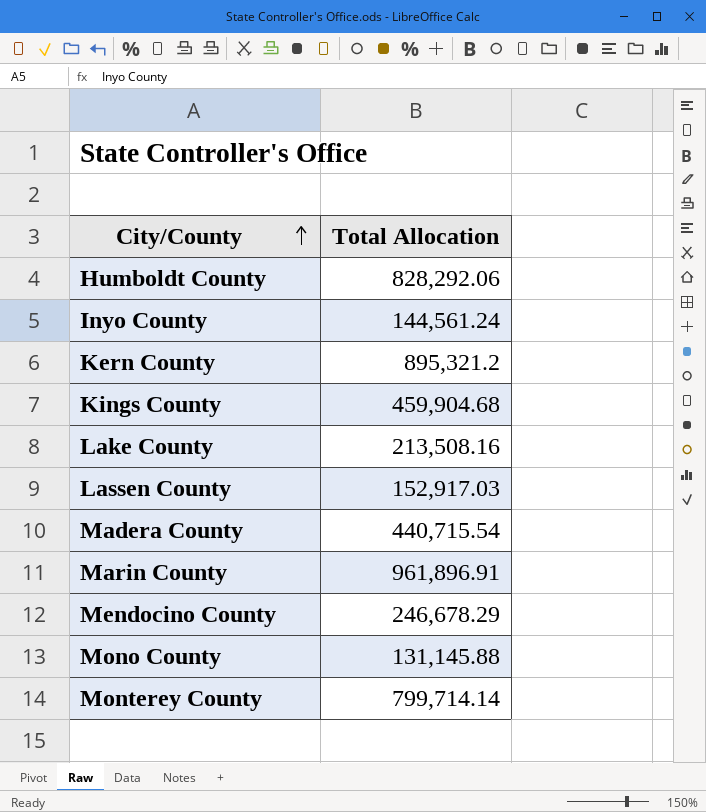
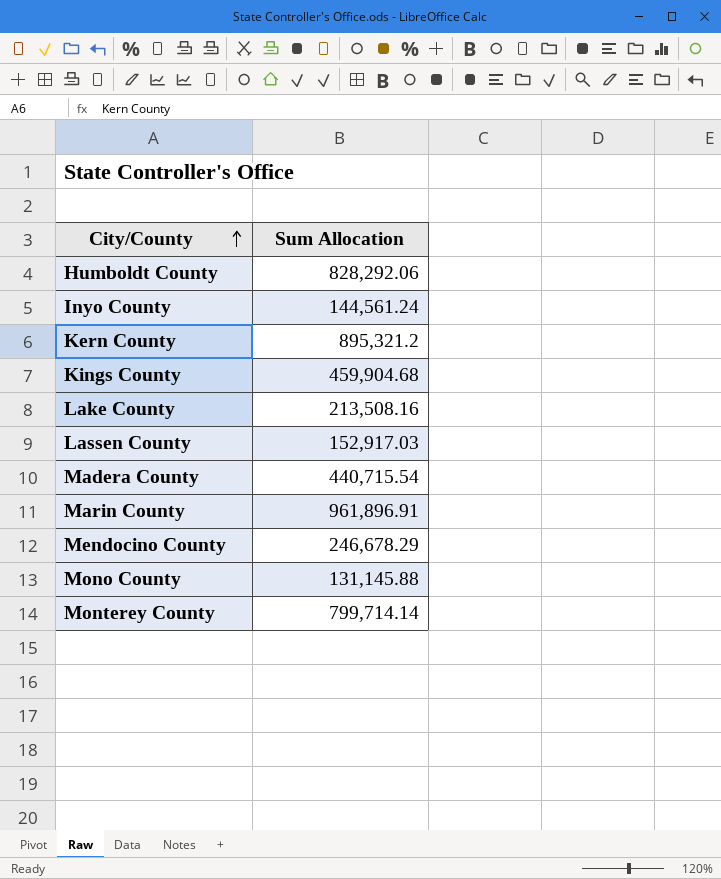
column name: Total Allocation -> Sum Allocation

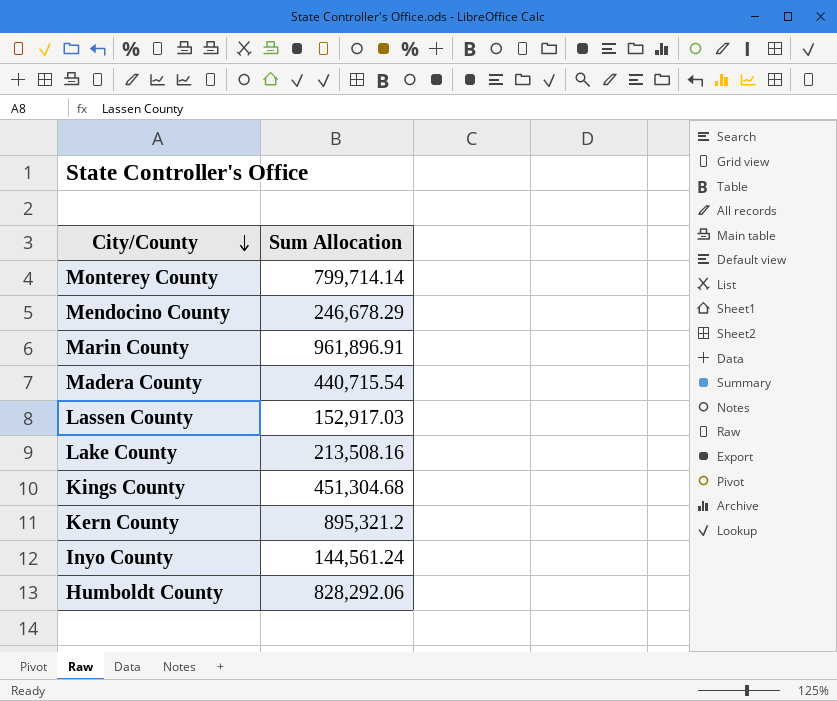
row order: City/County ascending -> City/County descending
row Mono County: 131,145.88 -> none
Kings County | Sum Allocation: 459,904.68 -> 451,304.68

